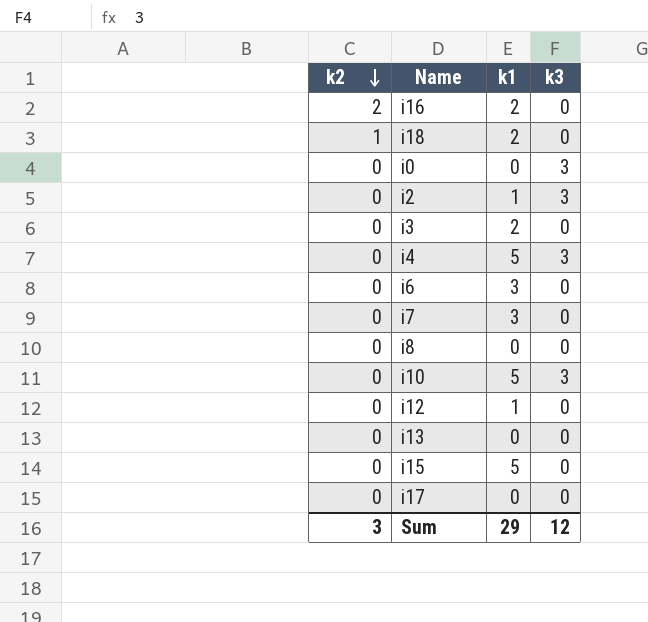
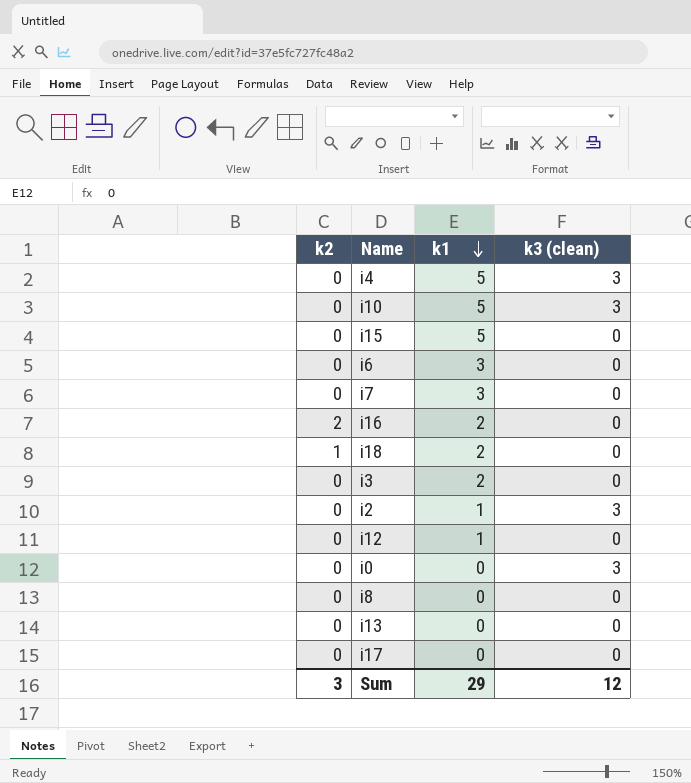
row order: k2 descending -> k1 descending
column name: k3 -> k3 (clean)

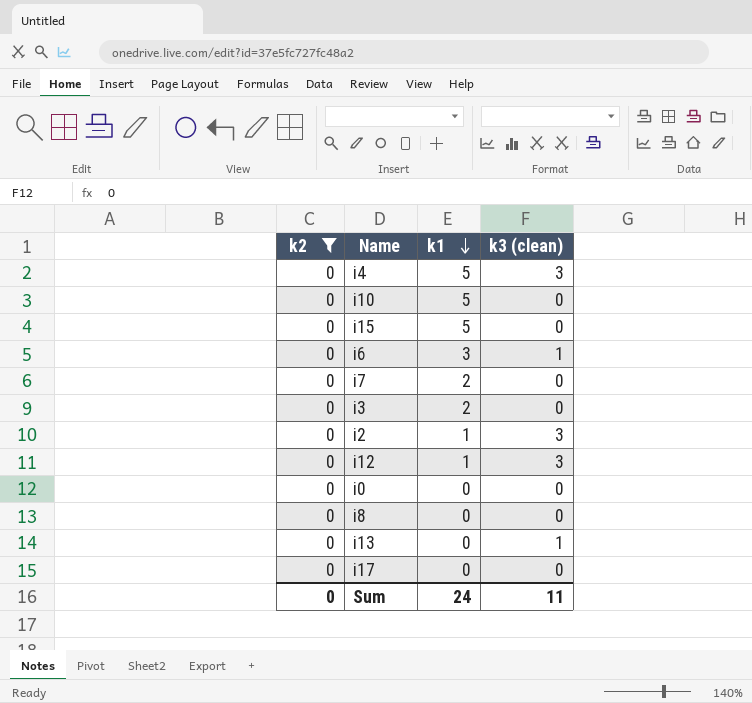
filter: none -> k2 = 0
i10 | k3 (clean): 3 -> 0
i6 | k3 (clean): 0 -> 1
i7 | k1: 3 -> 2
i12 | k3 (clean): 0 -> 3
i0 | k3 (clean): 3 -> 0
i13 | k3 (clean): 0 -> 1
Sum | k2: 3 -> 0
Sum | k1: 29 -> 24
Sum | k3 (clean): 12 -> 11

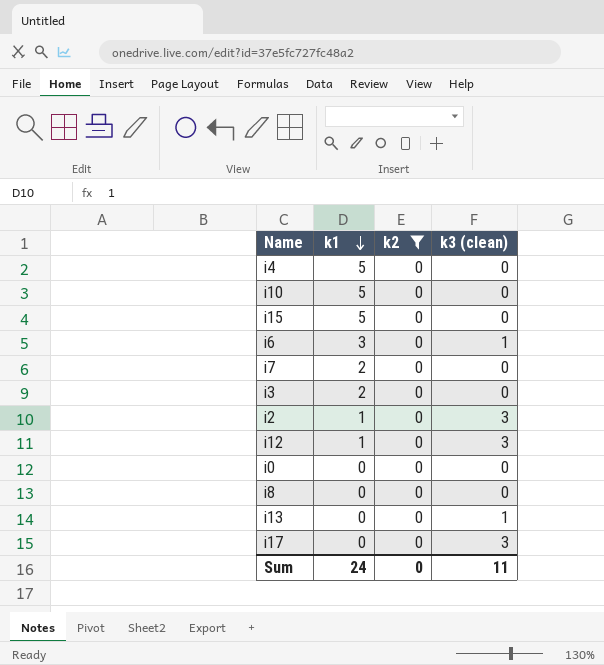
column k2 | position: 1 -> 3
i4 | k3 (clean): 3 -> 0
i17 | k3 (clean): 0 -> 3

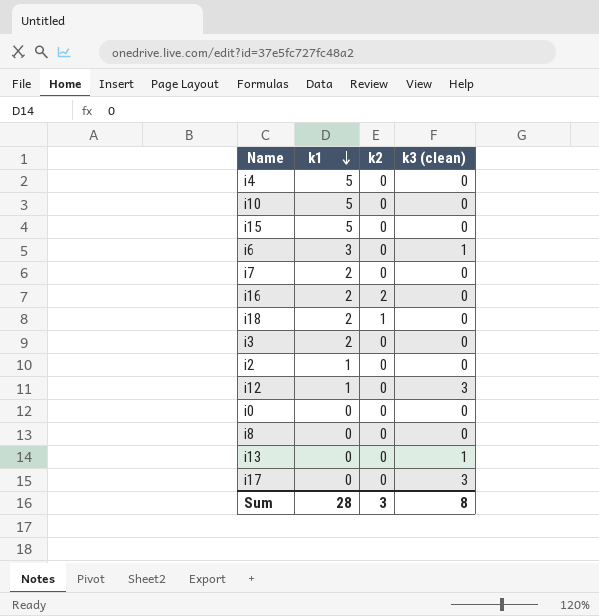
filter: k2 = 0 -> none
i2 | k3 (clean): 3 -> 0
Sum | k1: 24 -> 28
Sum | k2: 0 -> 3
Sum | k3 (clean): 11 -> 8

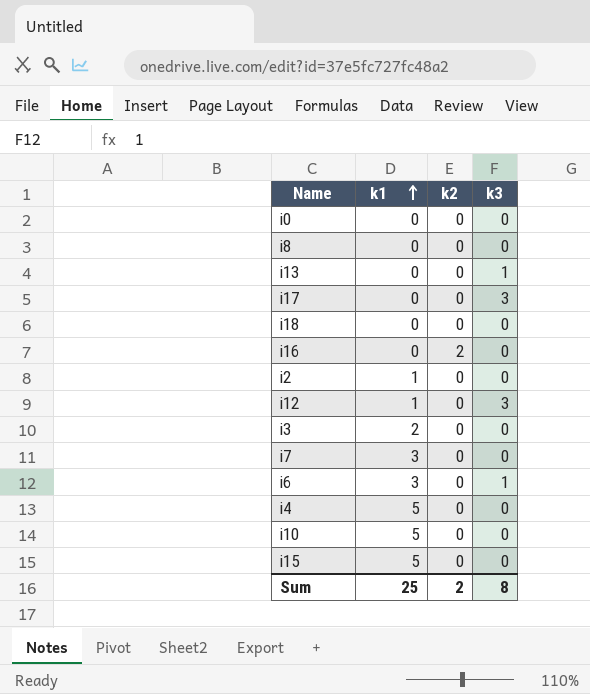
row order: k1 descending -> k1 ascending
column name: k3 (clean) -> k3
i18 | k1: 2 -> 0
i18 | k2: 1 -> 0
i16 | k1: 2 -> 0
i7 | k1: 2 -> 3
Sum | k1: 28 -> 25
Sum | k2: 3 -> 2

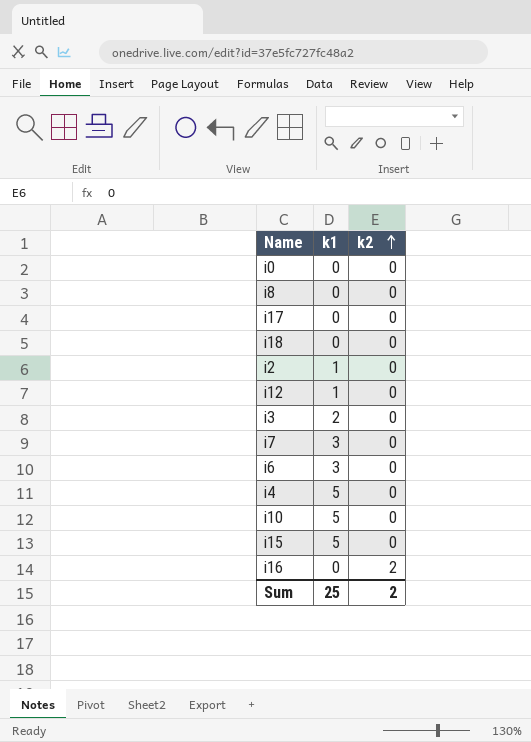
row order: k1 ascending -> k2 ascending
column k3 | position: 4 -> none
row i13: 0 | 0 | 1 -> none

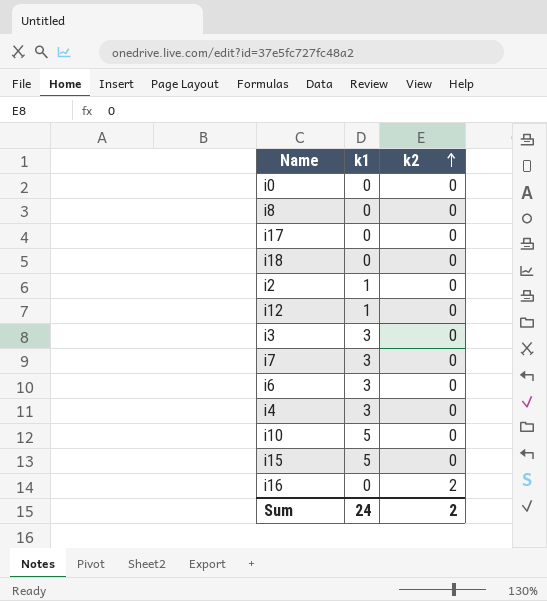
i3 | k1: 2 -> 3
i4 | k1: 5 -> 3
Sum | k1: 25 -> 24

